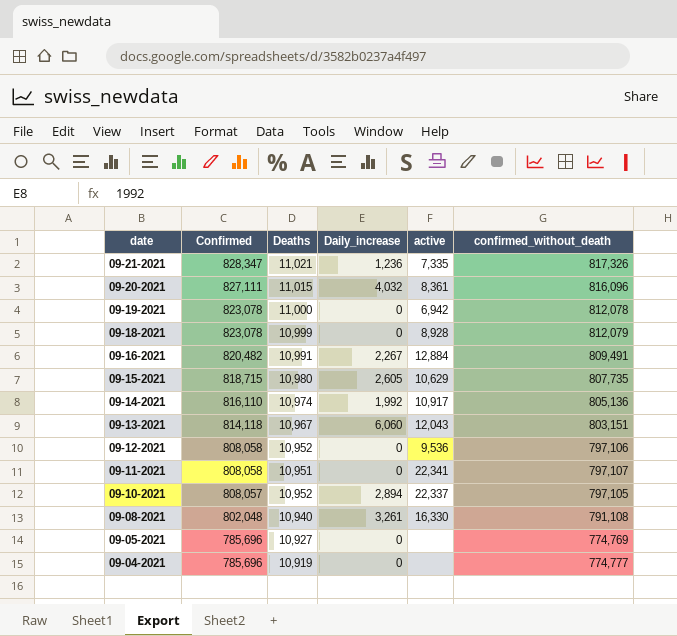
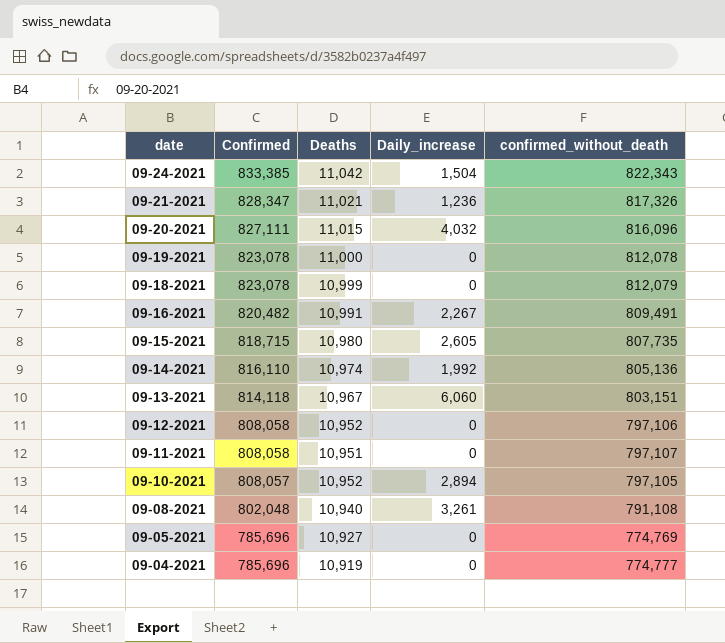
column active | position: 5 -> none
row 09-24-2021: none -> 833,385 | 11,042 | 1,504 | 822,343

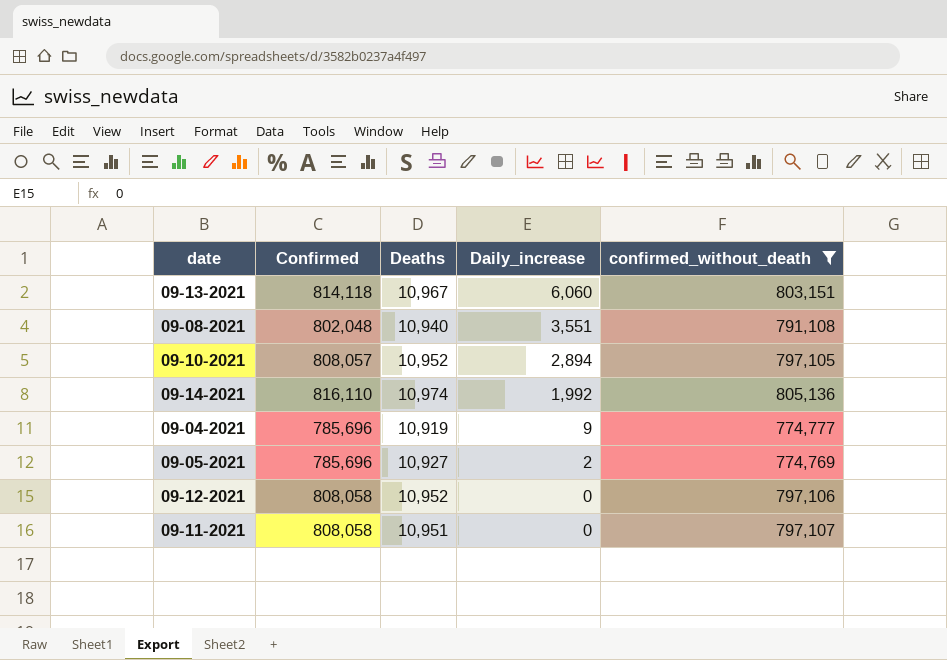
filter: none -> confirmed_without_death <= 805,136
row order: date descending -> Daily_increase descending
09-08-2021 | Daily_increase: 3,261 -> 3,551
09-04-2021 | Daily_increase: 0 -> 9
09-05-2021 | Daily_increase: 0 -> 2

